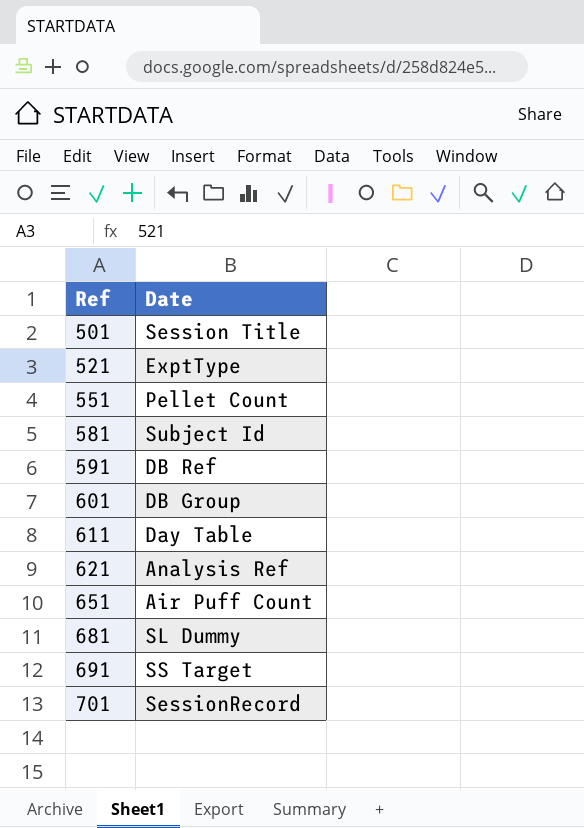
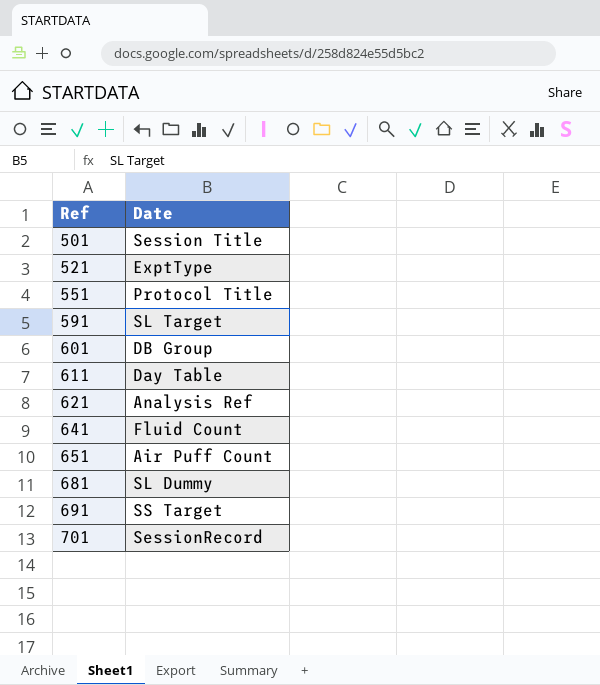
row 581: Subject Id -> none
551 | Date: Pellet Count -> Protocol Title
591 | Date: DB Ref -> SL Target
row 641: none -> Fluid Count

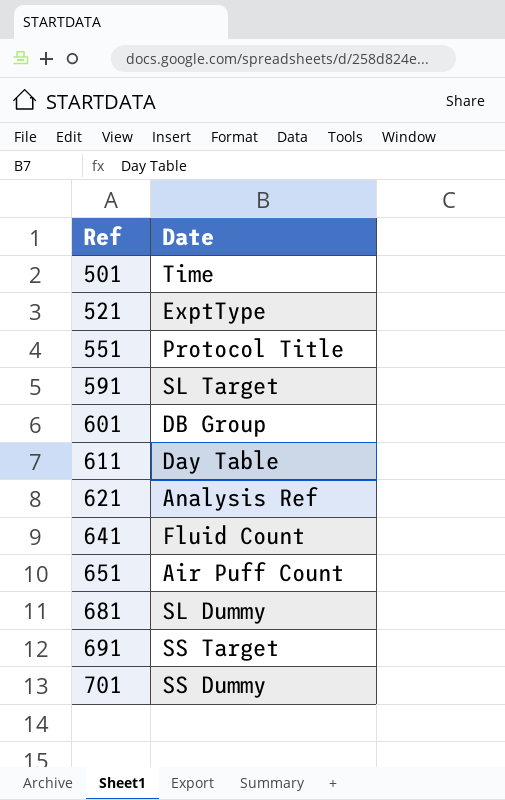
501 | Date: Session Title -> Time
701 | Date: SessionRecord -> SS Dummy

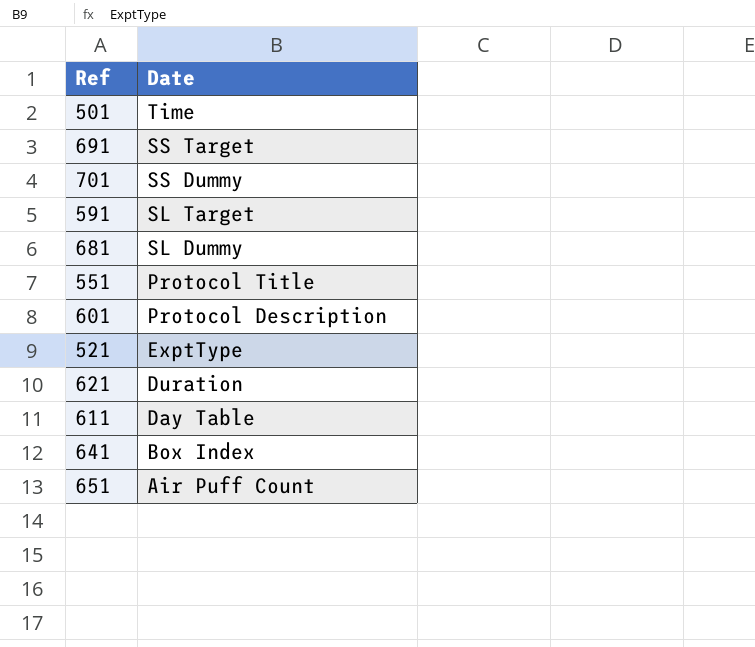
row order: Ref ascending -> Date descending
601 | Date: DB Group -> Protocol Description
621 | Date: Analysis Ref -> Duration
641 | Date: Fluid Count -> Box Index

